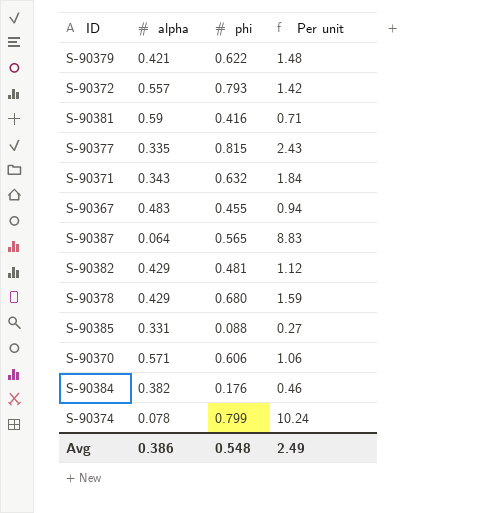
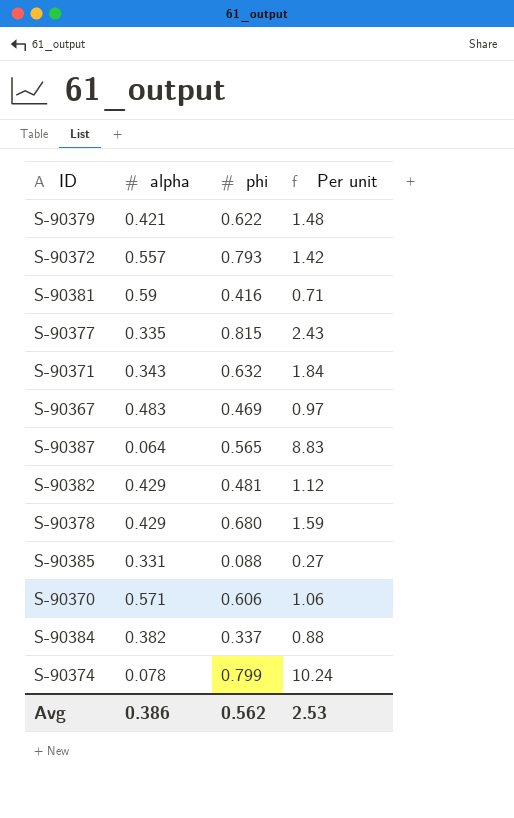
S-90367 | phi: 0.455 -> 0.469
S-90367 | Per unit: 0.94 -> 0.97
S-90384 | phi: 0.176 -> 0.337
S-90384 | Per unit: 0.46 -> 0.88
Avg | phi: 0.548 -> 0.562
Avg | Per unit: 2.49 -> 2.53

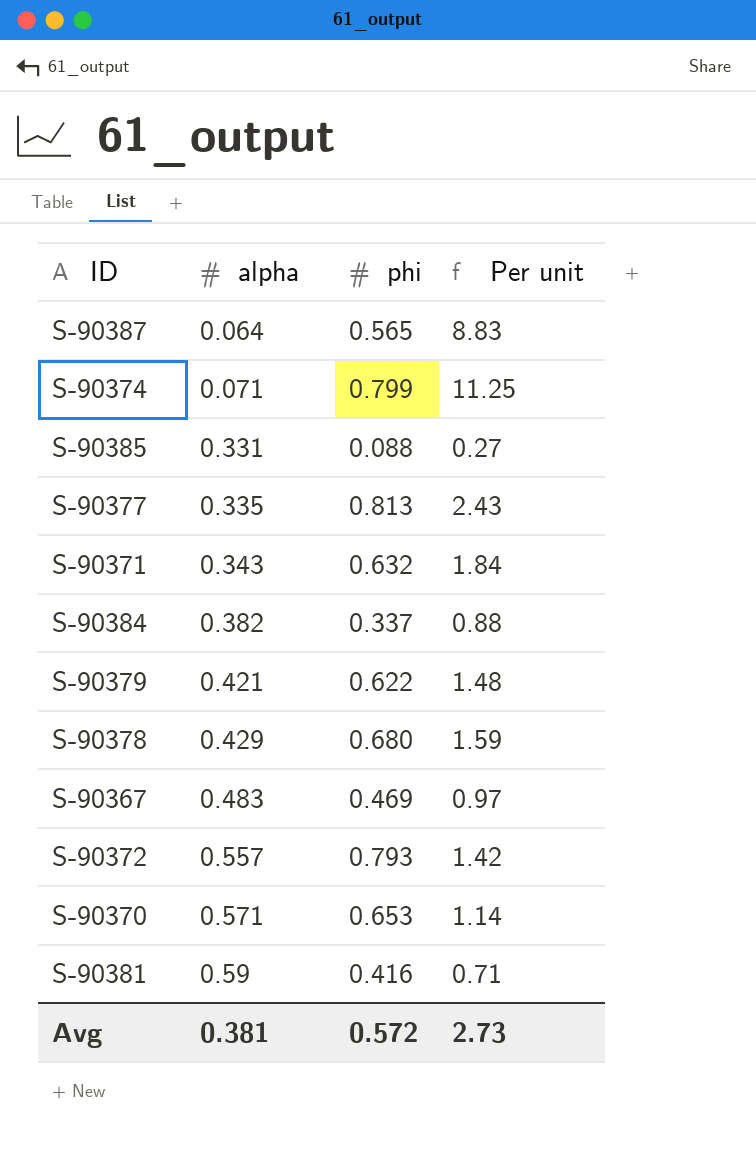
row order: none -> alpha ascending
row S-90382: 0.429 | 0.481 | 1.12 -> none
S-90374 | alpha: 0.078 -> 0.071
S-90374 | Per unit: 10.24 -> 11.25
S-90377 | phi: 0.815 -> 0.813
S-90370 | phi: 0.606 -> 0.653
S-90370 | Per unit: 1.06 -> 1.14
Avg | alpha: 0.386 -> 0.381
Avg | phi: 0.562 -> 0.572
Avg | Per unit: 2.53 -> 2.73

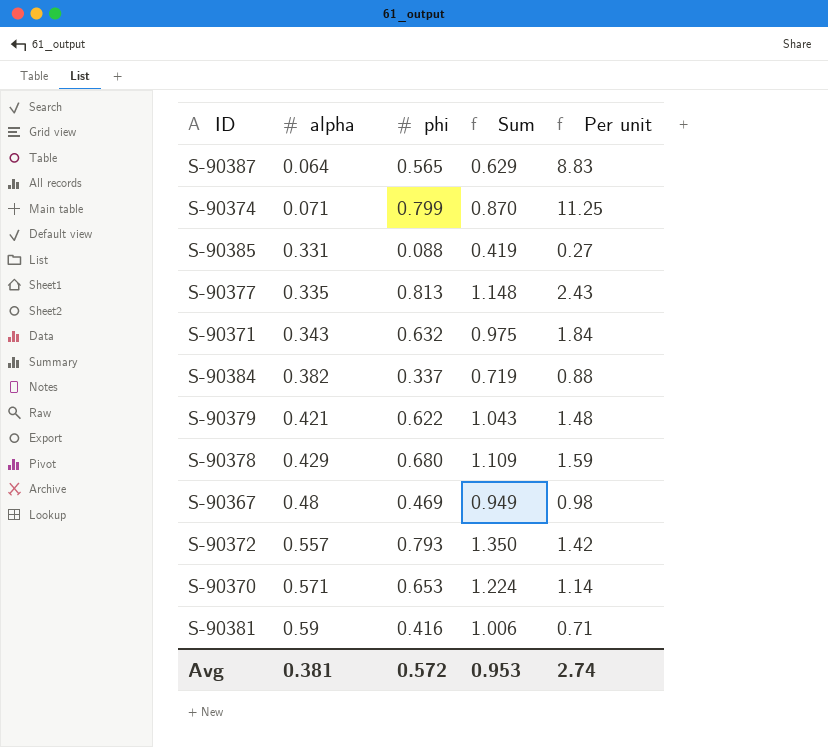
column Sum | formula: none -> [alpha] + [phi]
S-90367 | alpha: 0.483 -> 0.48
S-90367 | Per unit: 0.97 -> 0.98
Avg | Per unit: 2.73 -> 2.74

